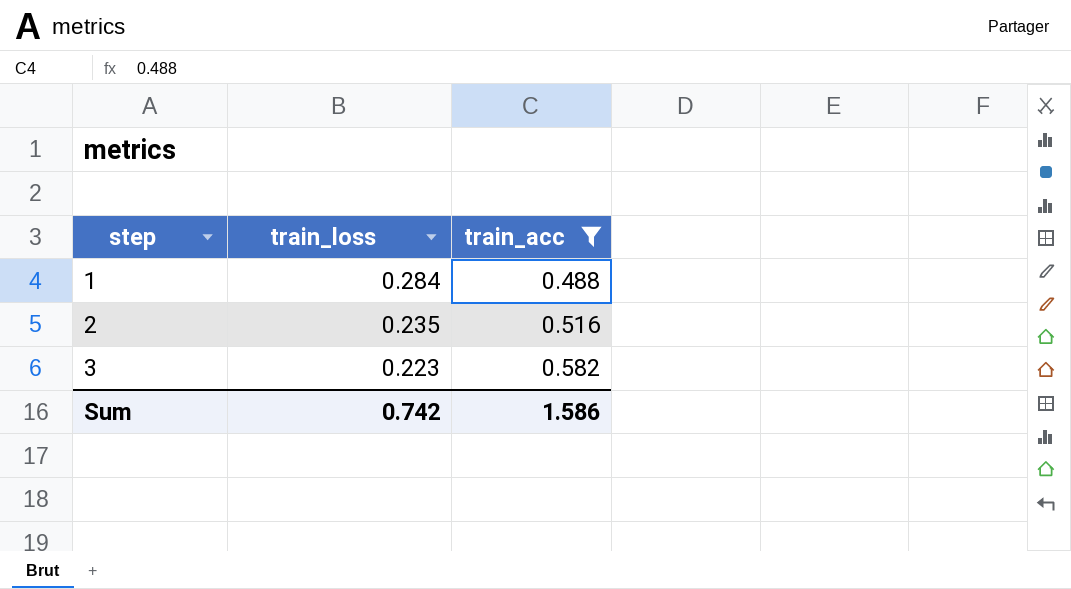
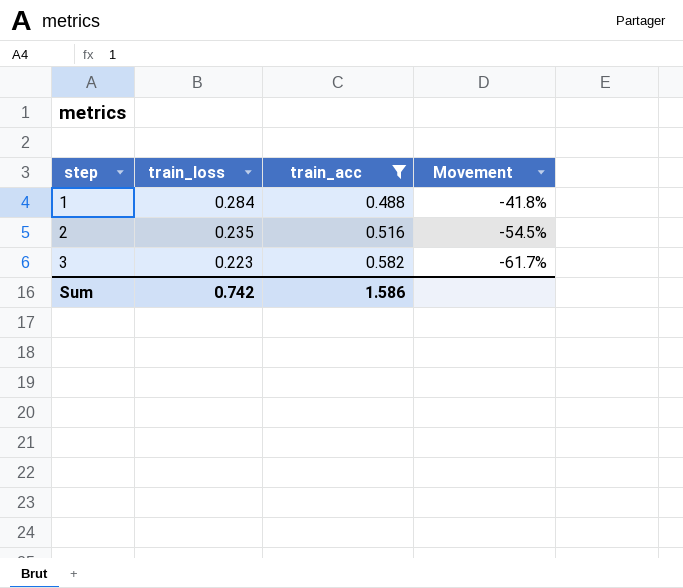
column Movement | formula: none -> ([train_loss] - [train_acc]) / [train_acc]

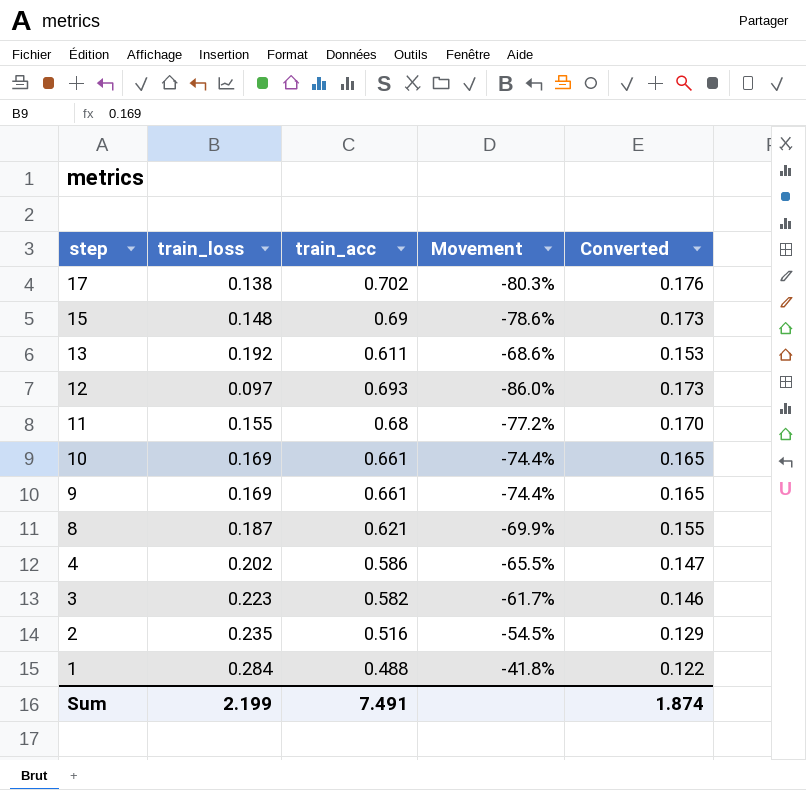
filter: train_acc <= 0.582 -> none
row order: step ascending -> step descending
column Converted | formula: none -> [train_acc] * 0.25
Sum | train_loss: 0.742 -> 2.199
Sum | train_acc: 1.586 -> 7.491

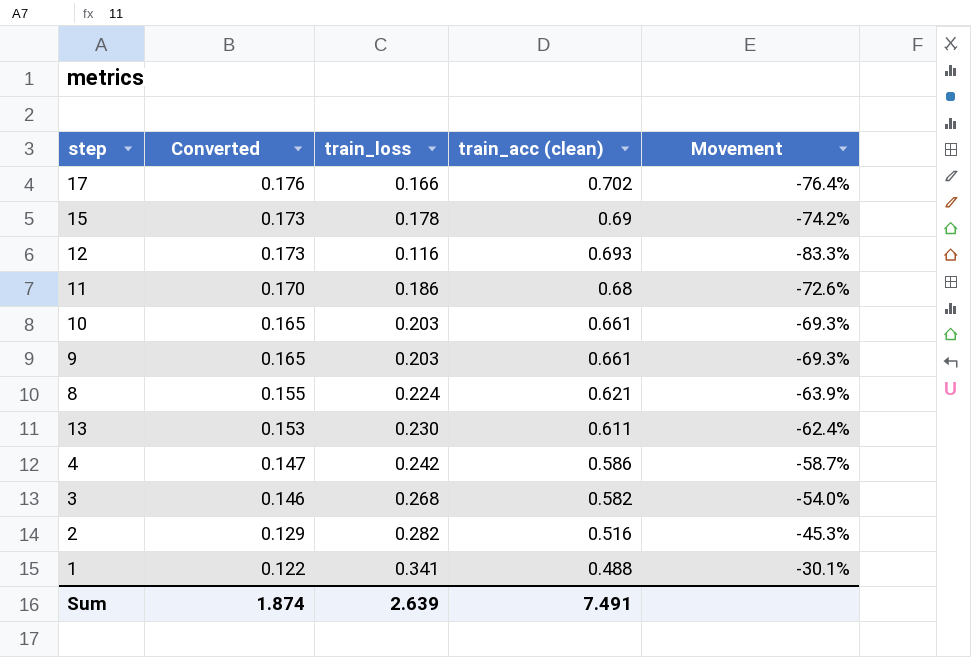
row order: step descending -> Converted descending
column Converted | position: 5 -> 2
column name: train_acc -> train_acc (clean)
17 | train_loss: 0.138 -> 0.166
17 | Movement: -80.3% -> -76.4%
15 | train_loss: 0.148 -> 0.178
15 | Movement: -78.6% -> -74.2%
12 | train_loss: 0.097 -> 0.116
12 | Movement: -86.0% -> -83.3%
11 | train_loss: 0.155 -> 0.186
11 | Movement: -77.2% -> -72.6%
10 | train_loss: 0.169 -> 0.203
10 | Movement: -74.4% -> -69.3%
9 | train_loss: 0.169 -> 0.203
9 | Movement: -74.4% -> -69.3%
8 | train_loss: 0.187 -> 0.224
8 | Movement: -69.9% -> -63.9%
13 | train_loss: 0.192 -> 0.230
13 | Movement: -68.6% -> -62.4%
4 | train_loss: 0.202 -> 0.242
4 | Movement: -65.5% -> -58.7%
3 | train_loss: 0.223 -> 0.268
3 | Movement: -61.7% -> -54.0%
2 | train_loss: 0.235 -> 0.282
2 | Movement: -54.5% -> -45.3%
1 | train_loss: 0.284 -> 0.341
1 | Movement: -41.8% -> -30.1%
Sum | train_loss: 2.199 -> 2.639

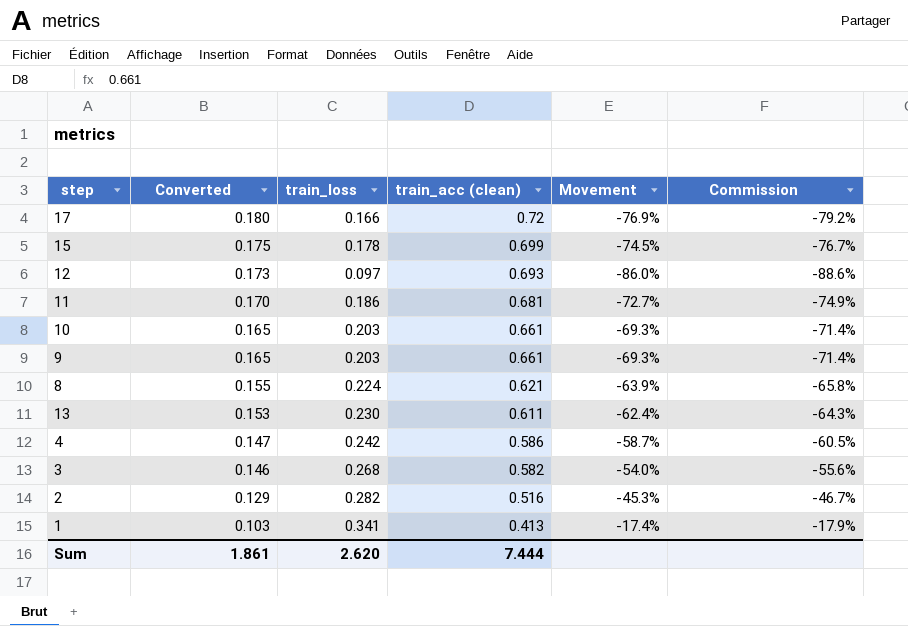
column Commission | formula: none -> [Movement] * 1.03
17 | Converted: 0.176 -> 0.180
17 | train_acc (clean): 0.702 -> 0.72
17 | Movement: -76.4% -> -76.9%
15 | Converted: 0.173 -> 0.175
15 | train_acc (clean): 0.69 -> 0.699
15 | Movement: -74.2% -> -74.5%
12 | train_loss: 0.116 -> 0.097
12 | Movement: -83.3% -> -86.0%
11 | train_acc (clean): 0.68 -> 0.681
11 | Movement: -72.6% -> -72.7%
1 | Converted: 0.122 -> 0.103
1 | train_acc (clean): 0.488 -> 0.413
1 | Movement: -30.1% -> -17.4%
Sum | Converted: 1.874 -> 1.861
Sum | train_loss: 2.639 -> 2.620
Sum | train_acc (clean): 7.491 -> 7.444

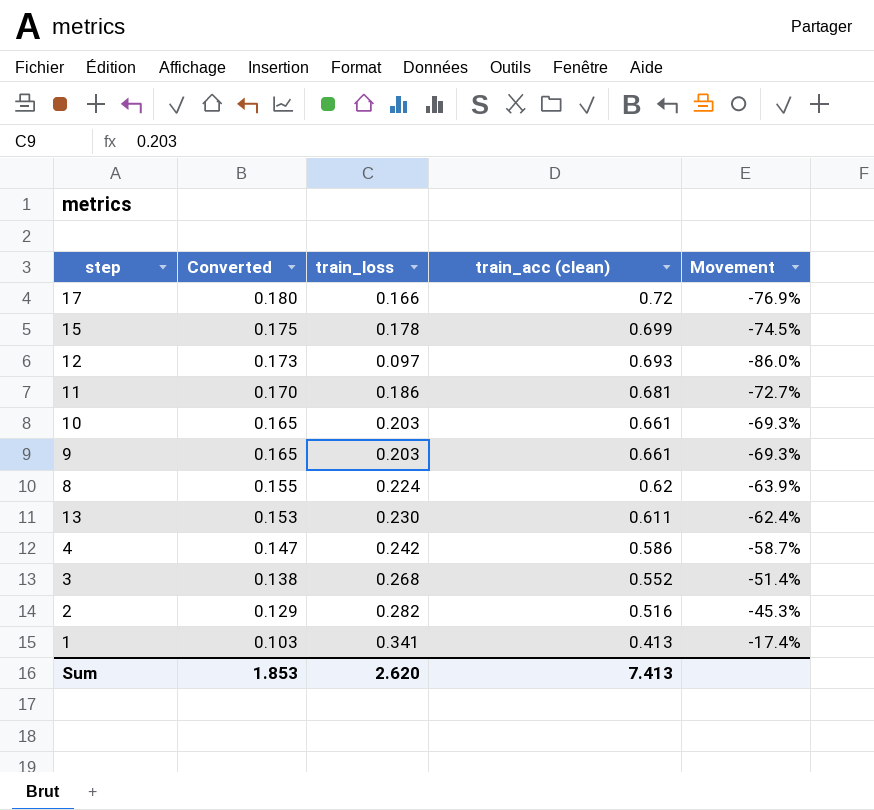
column Commission | formula: [Movement] * 1.03 -> none
8 | train_acc (clean): 0.621 -> 0.62
3 | Converted: 0.146 -> 0.138
3 | train_acc (clean): 0.582 -> 0.552
3 | Movement: -54.0% -> -51.4%
Sum | Converted: 1.861 -> 1.853
Sum | train_acc (clean): 7.444 -> 7.413

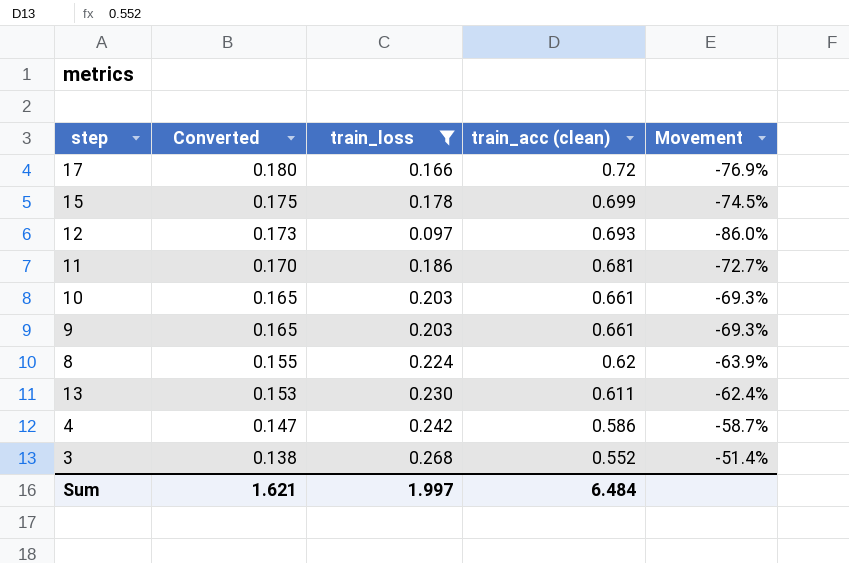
filter: none -> train_loss <= 0.268
Sum | Converted: 1.853 -> 1.621
Sum | train_loss: 2.620 -> 1.997
Sum | train_acc (clean): 7.413 -> 6.484

